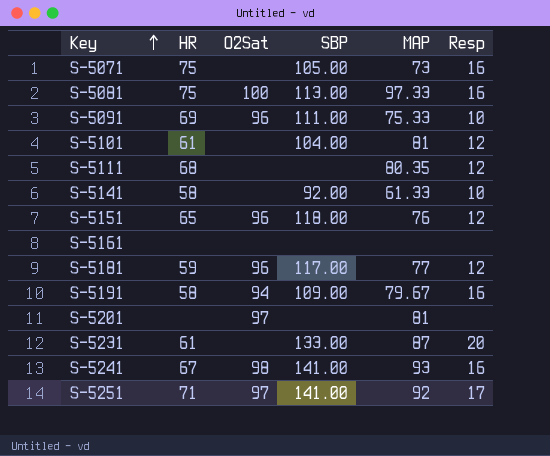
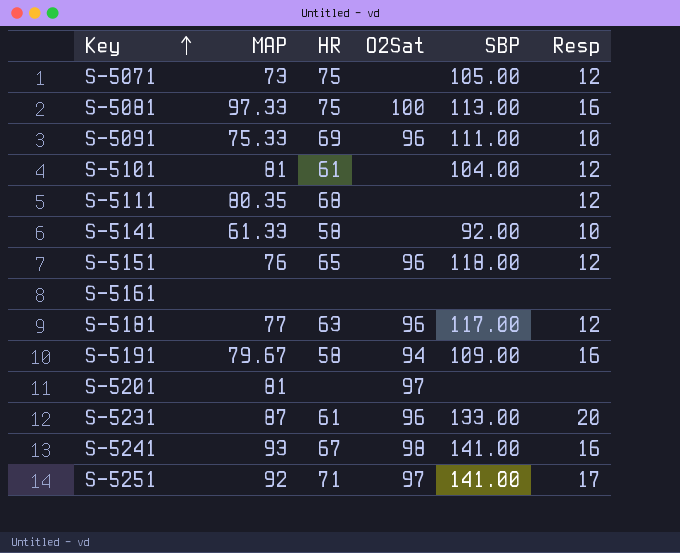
column MAP | position: 5 -> 2
S-5071 | Resp: 16 -> 12
S-5181 | HR: 59 -> 63
S-5231 | O2Sat: none -> 96

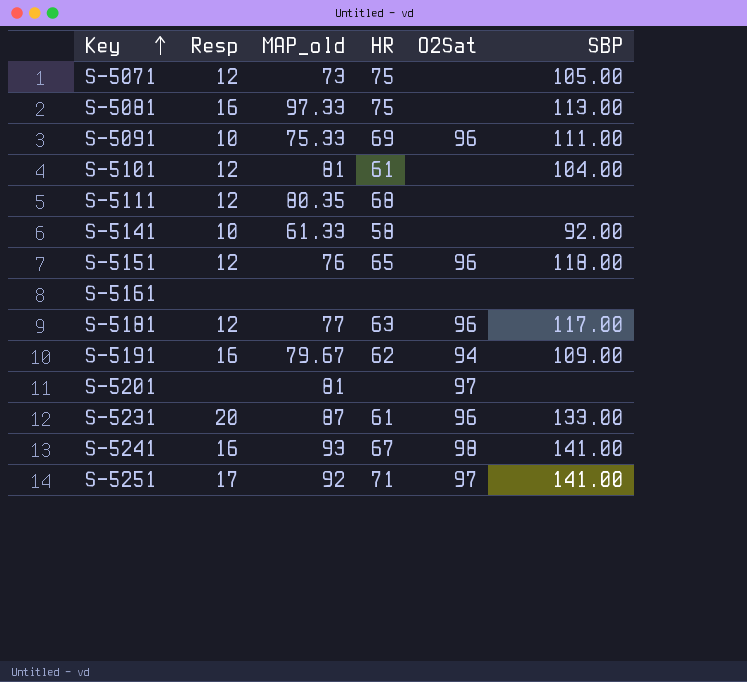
column Resp | position: 6 -> 2
column name: MAP -> MAP_old
S-5081 | O2Sat: 100 -> none
S-5191 | HR: 58 -> 62

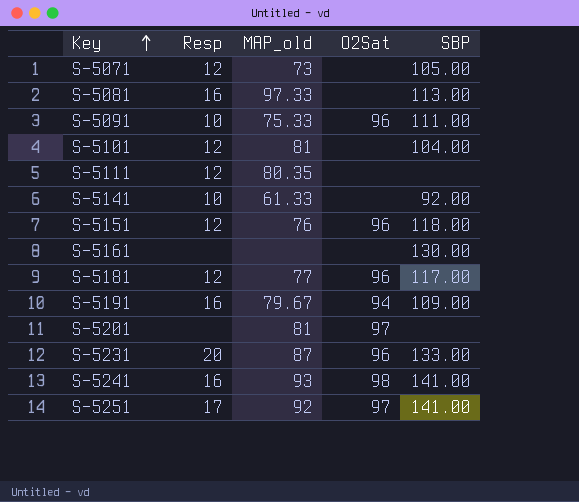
column HR | position: 4 -> none
S-5161 | SBP: none -> 130.00

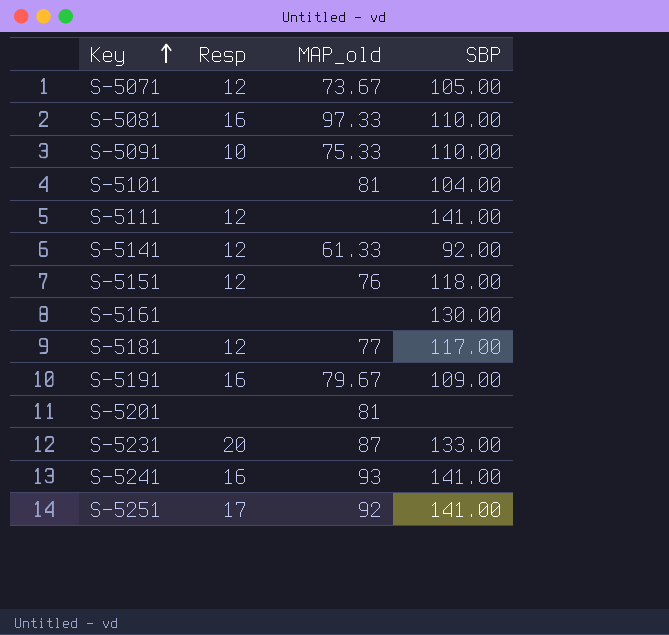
column O2Sat | position: 4 -> none
S-5071 | MAP_old: 73 -> 73.67
S-5081 | SBP: 113.00 -> 110.00
S-5091 | SBP: 111.00 -> 110.00
S-5101 | Resp: 12 -> none
S-5111 | MAP_old: 80.35 -> none
S-5111 | SBP: none -> 141.00
S-5141 | Resp: 10 -> 12

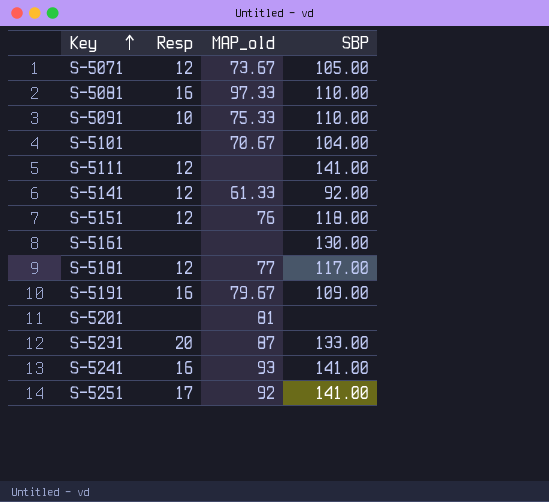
S-5101 | MAP_old: 81 -> 70.67

